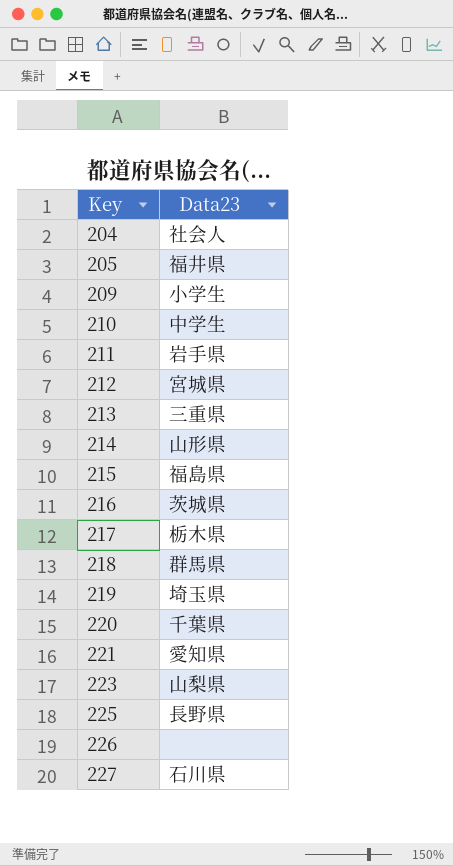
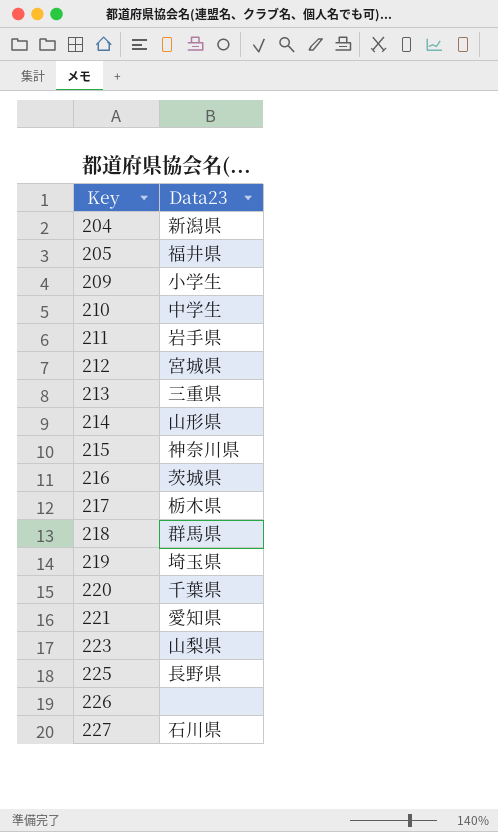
204 | Data23: 社会人 -> 新潟県
215 | Data23: 福島県 -> 神奈川県

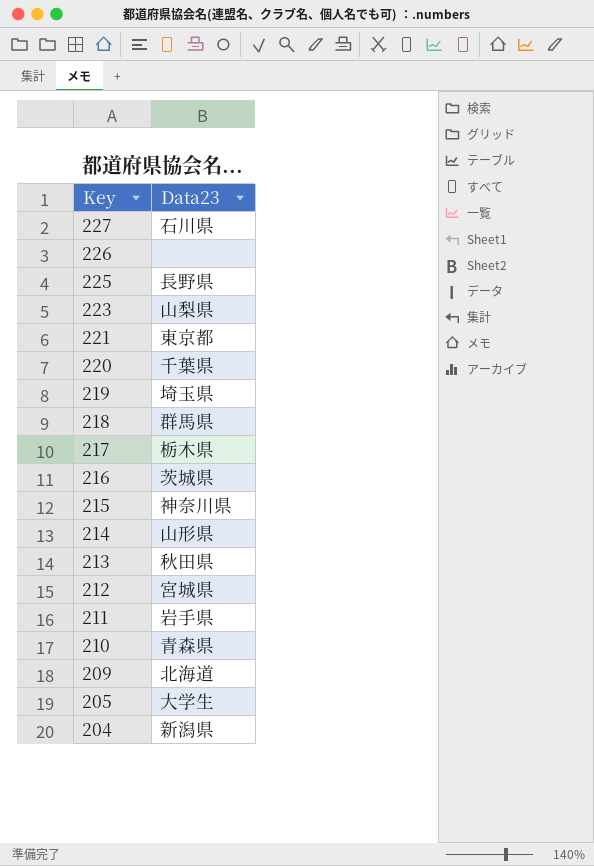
row order: Key ascending -> Key descending
221 | Data23: 愛知県 -> 東京都
213 | Data23: 三重県 -> 秋田県
210 | Data23: 中学生 -> 青森県
209 | Data23: 小学生 -> 北海道
205 | Data23: 福井県 -> 大学生

